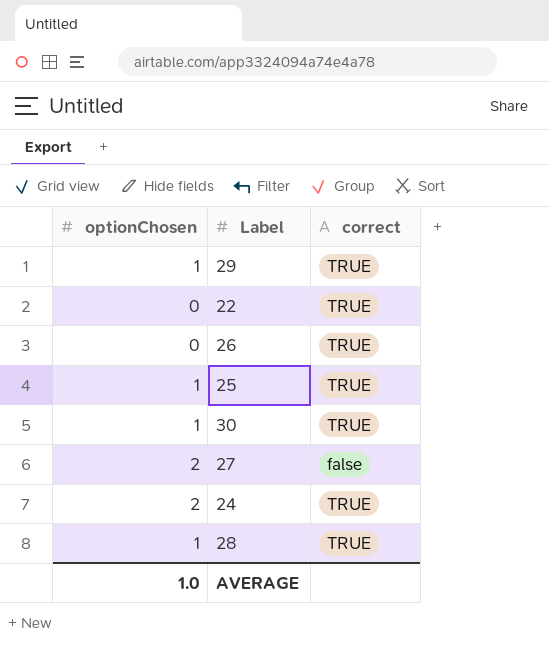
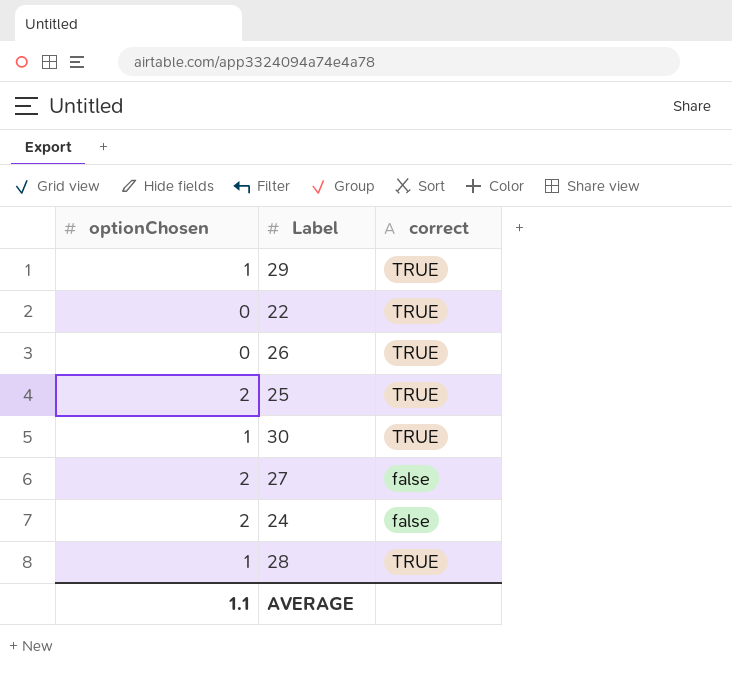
25 | optionChosen: 1 -> 2
24 | correct: TRUE -> false
AVERAGE | optionChosen: 1.0 -> 1.1

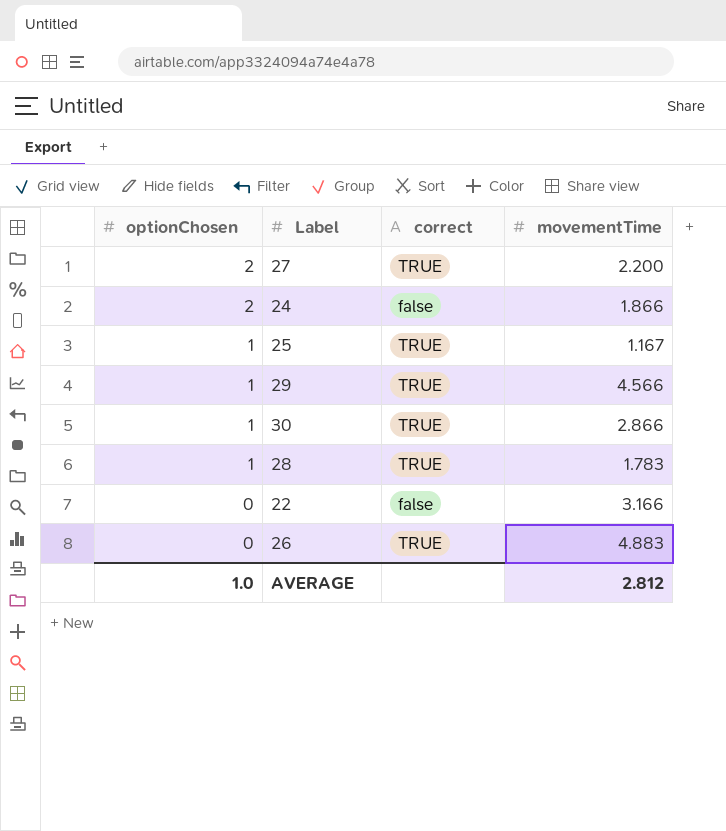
row order: none -> optionChosen descending
column movementTime | position: none -> 4
27 | correct: false -> TRUE
25 | optionChosen: 2 -> 1
22 | correct: TRUE -> false
AVERAGE | optionChosen: 1.1 -> 1.0

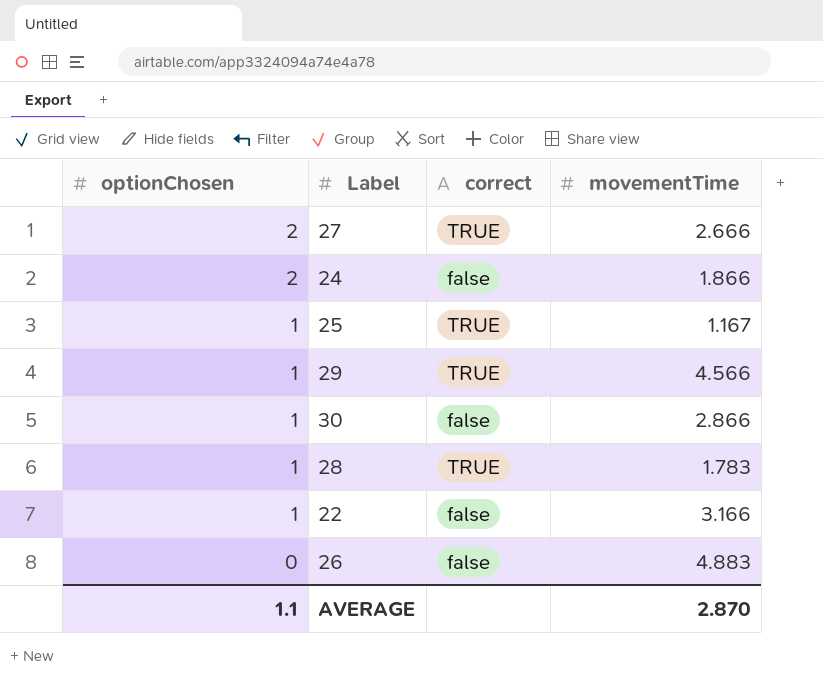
27 | movementTime: 2.200 -> 2.666
30 | correct: TRUE -> false
22 | optionChosen: 0 -> 1
26 | correct: TRUE -> false
AVERAGE | optionChosen: 1.0 -> 1.1
AVERAGE | movementTime: 2.812 -> 2.870

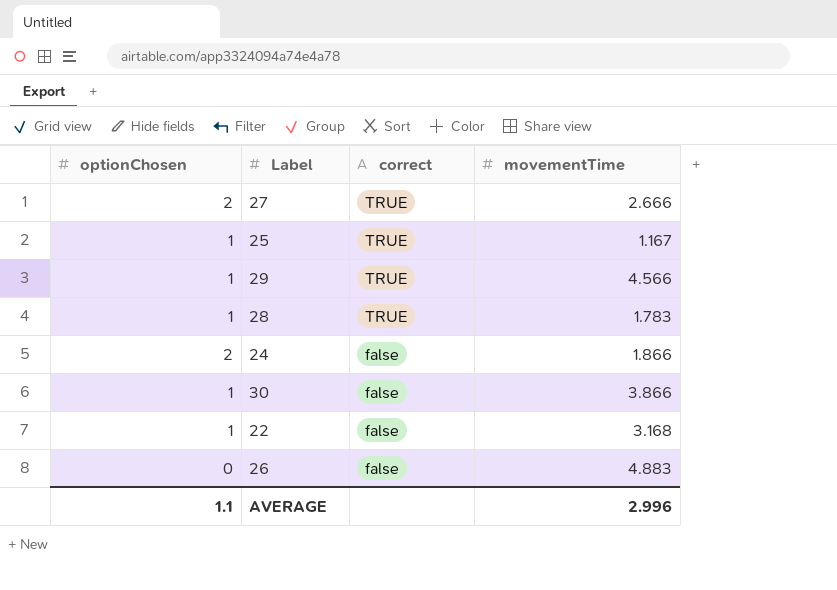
row order: optionChosen descending -> correct descending
30 | movementTime: 2.866 -> 3.866
22 | movementTime: 3.166 -> 3.168
AVERAGE | movementTime: 2.870 -> 2.996

